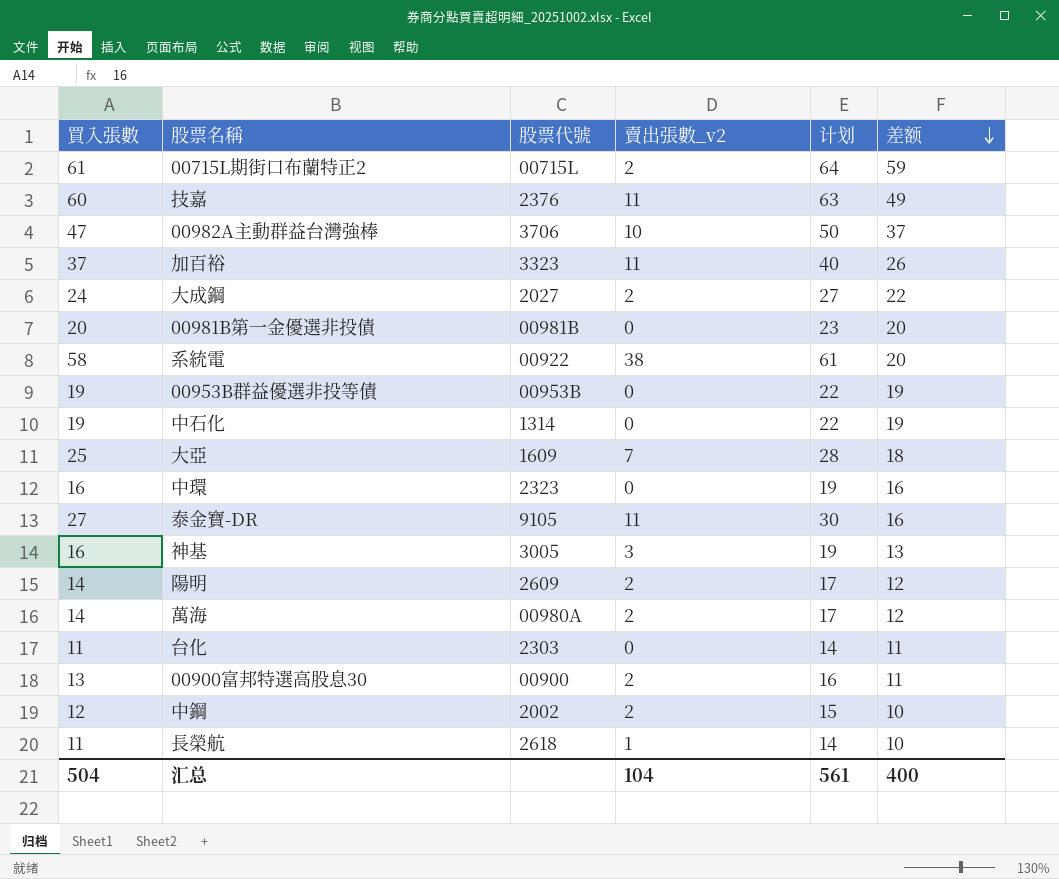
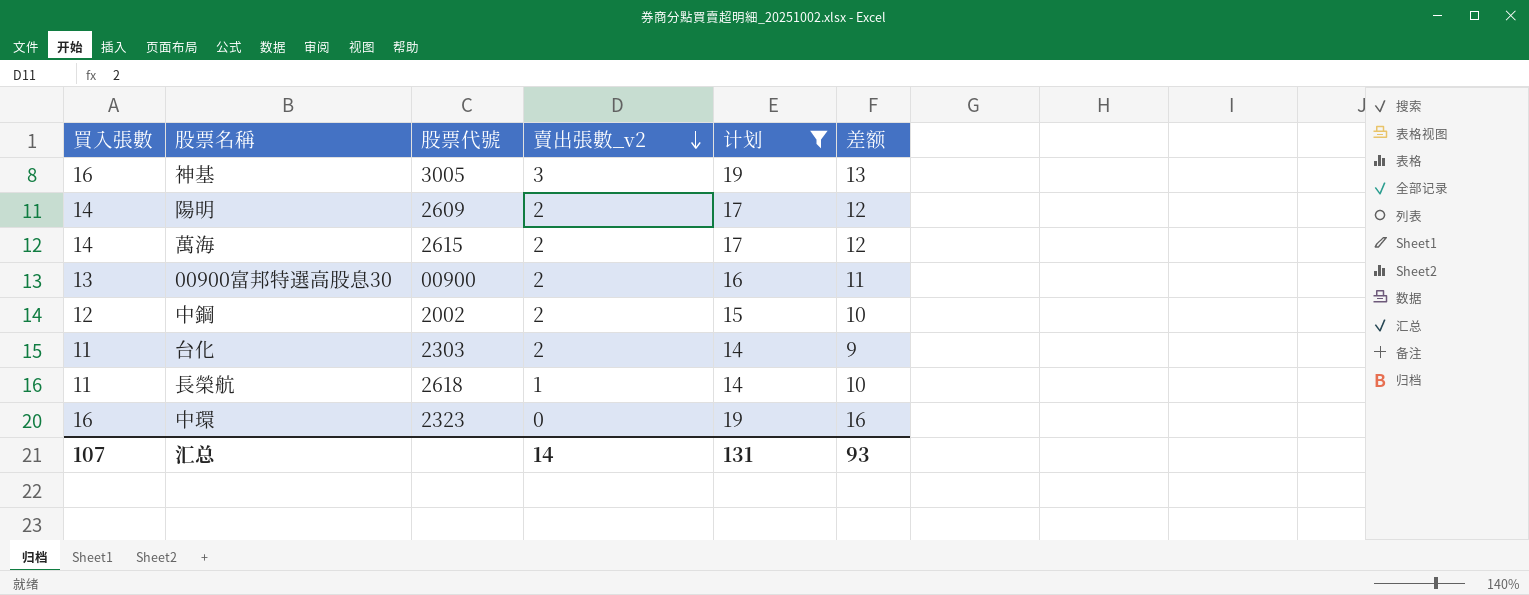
filter: none -> 计划 <= 19
row order: 差额 descending -> 賣出張數_v2 descending
萬海 | 股票代號: 00980A -> 2615
台化 | 賣出張數_v2: 0 -> 2
台化 | 差额: 11 -> 9
汇总 | 買入張數: 504 -> 107
汇总 | 賣出張數_v2: 104 -> 14
汇总 | 计划: 561 -> 131
汇总 | 差额: 400 -> 93

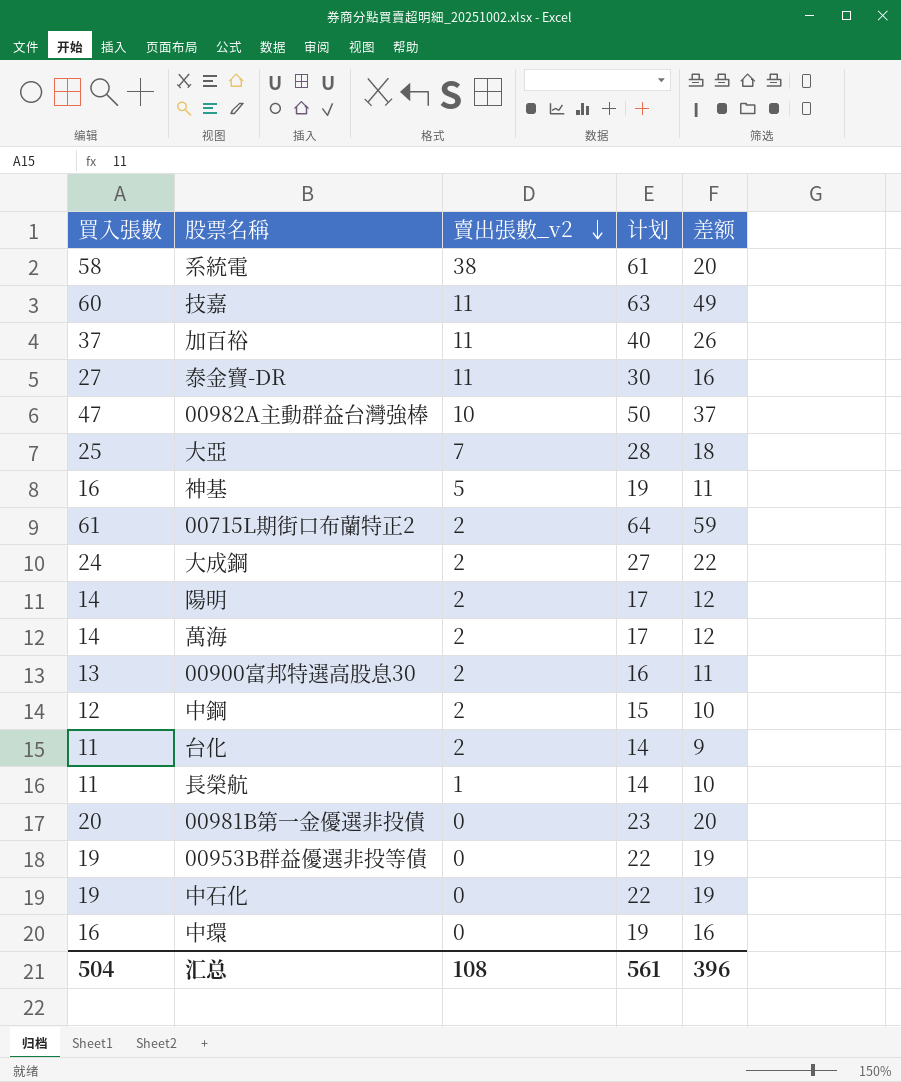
filter: 计划 <= 19 -> none
column 股票代號 | position: 3 -> none
神基 | 賣出張數_v2: 3 -> 5
神基 | 差额: 13 -> 11
汇总 | 買入張數: 107 -> 504
汇总 | 賣出張數_v2: 14 -> 108
汇总 | 计划: 131 -> 561
汇总 | 差额: 93 -> 396

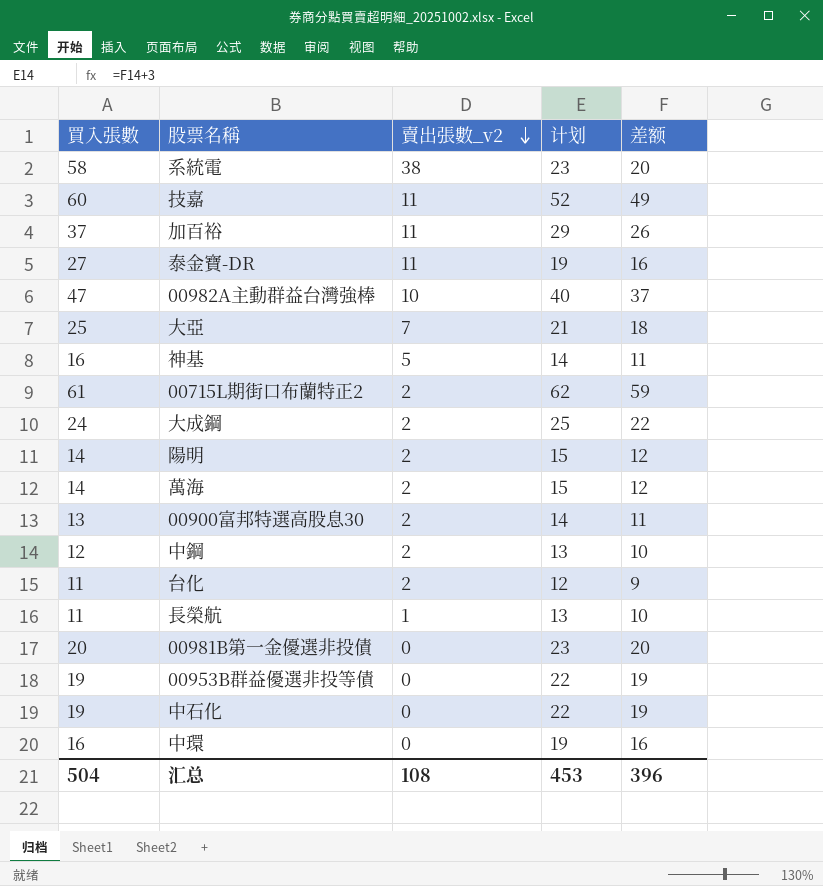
column 计划 | formula: [買入張數] + 3 -> [差额] + 3
汇总 | 计划: 561 -> 453

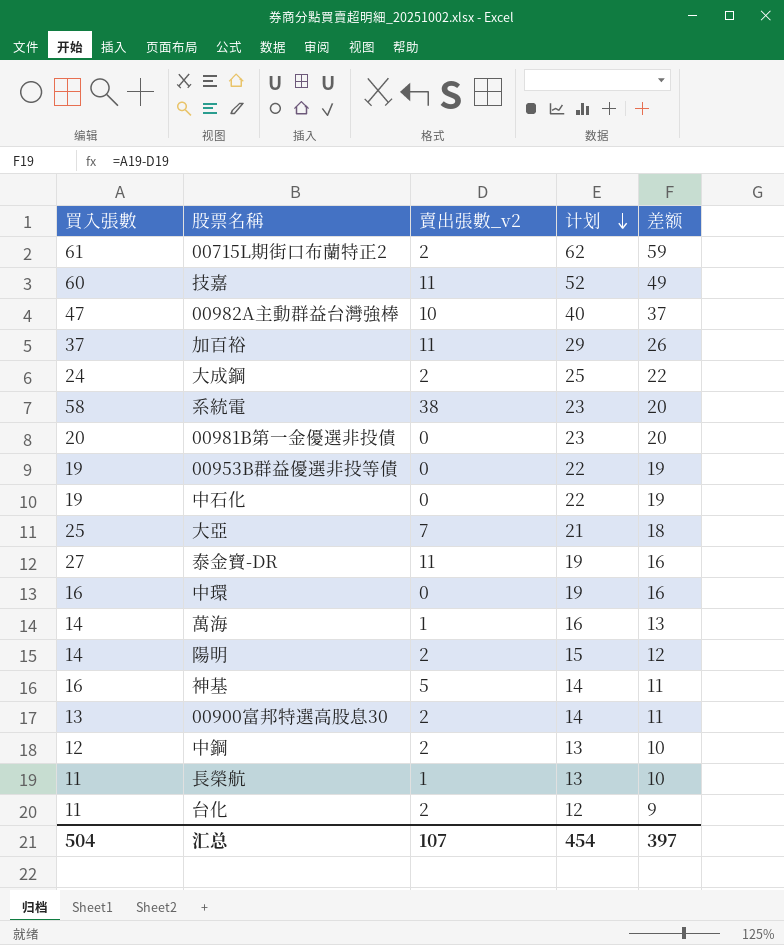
row order: 賣出張數_v2 descending -> 计划 descending
萬海 | 賣出張數_v2: 2 -> 1
萬海 | 计划: 15 -> 16
萬海 | 差额: 12 -> 13
汇总 | 賣出張數_v2: 108 -> 107
汇总 | 计划: 453 -> 454
汇总 | 差额: 396 -> 397

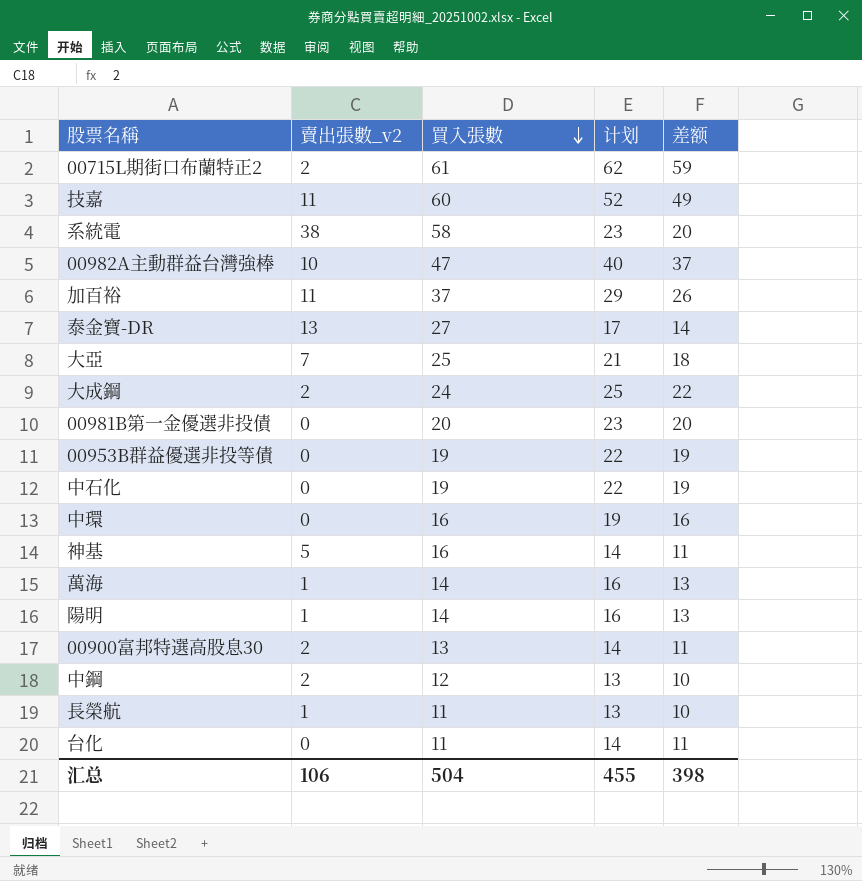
row order: 计划 descending -> 買入張數 descending
column 買入張數 | position: 1 -> 3
泰金寶-DR | 賣出張數_v2: 11 -> 13
泰金寶-DR | 计划: 19 -> 17
泰金寶-DR | 差额: 16 -> 14
陽明 | 賣出張數_v2: 2 -> 1
陽明 | 计划: 15 -> 16
陽明 | 差额: 12 -> 13
台化 | 賣出張數_v2: 2 -> 0
台化 | 计划: 12 -> 14
台化 | 差额: 9 -> 11
汇总 | 賣出張數_v2: 107 -> 106
汇总 | 计划: 454 -> 455
汇总 | 差额: 397 -> 398

